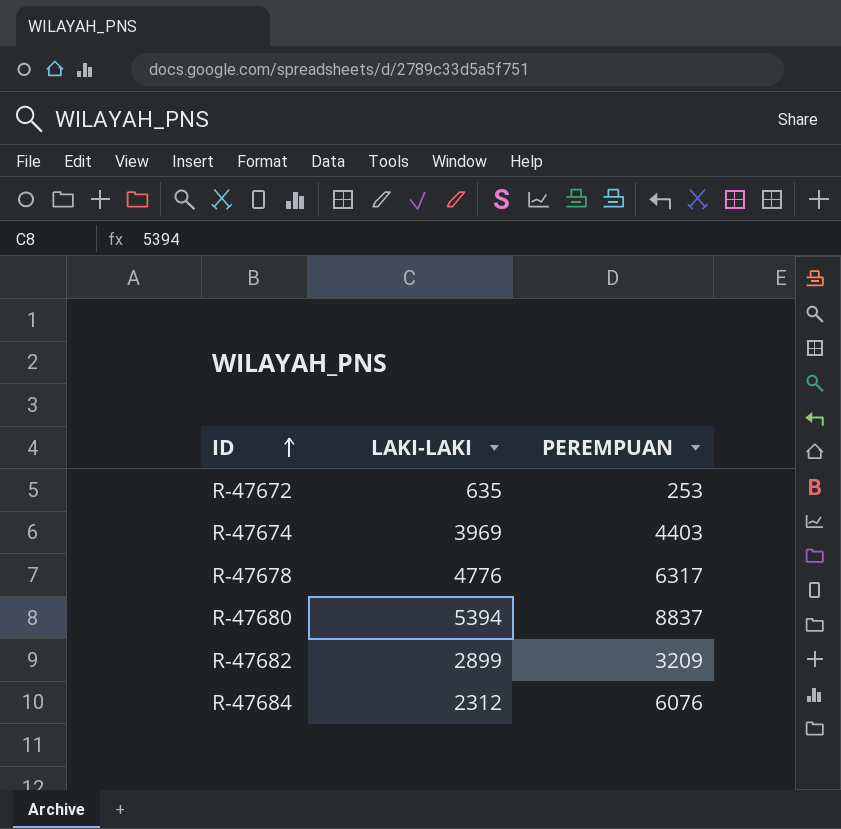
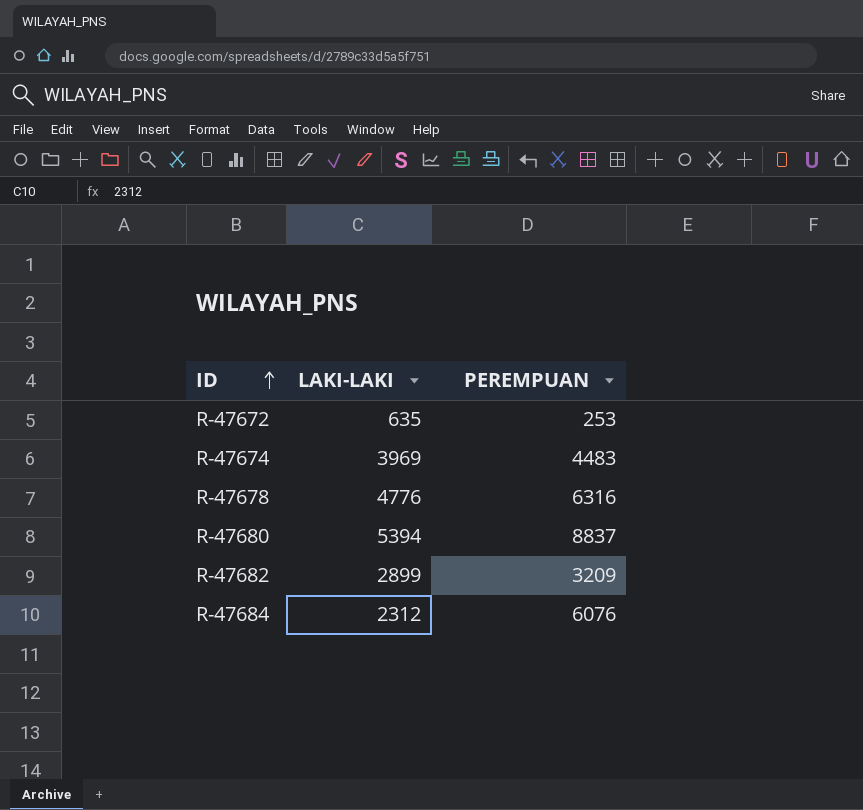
R-47674 | PEREMPUAN: 4403 -> 4483
R-47678 | PEREMPUAN: 6317 -> 6316

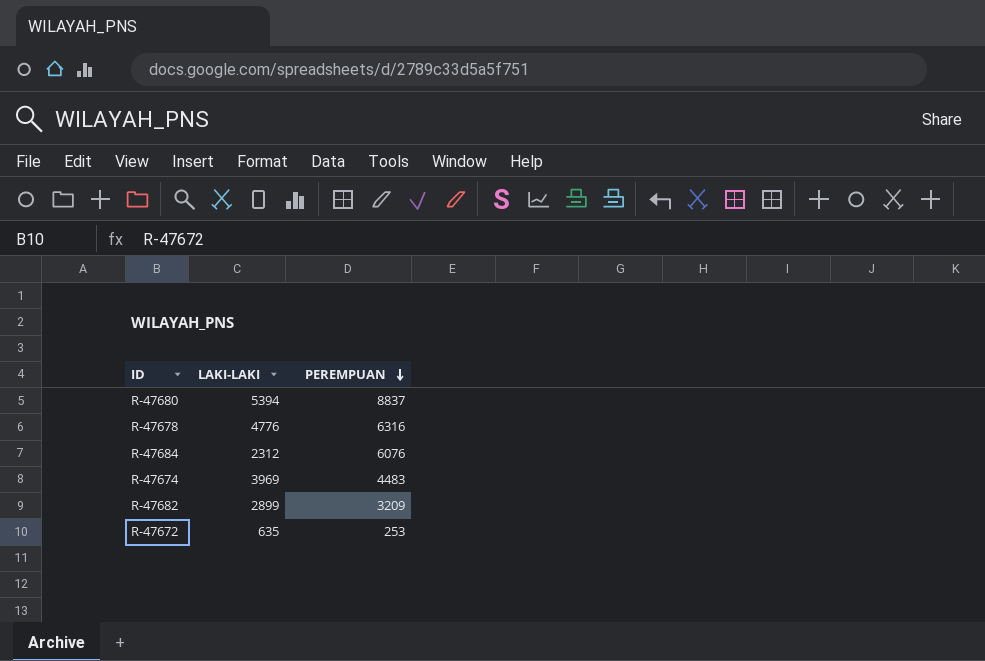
row order: ID ascending -> PEREMPUAN descending

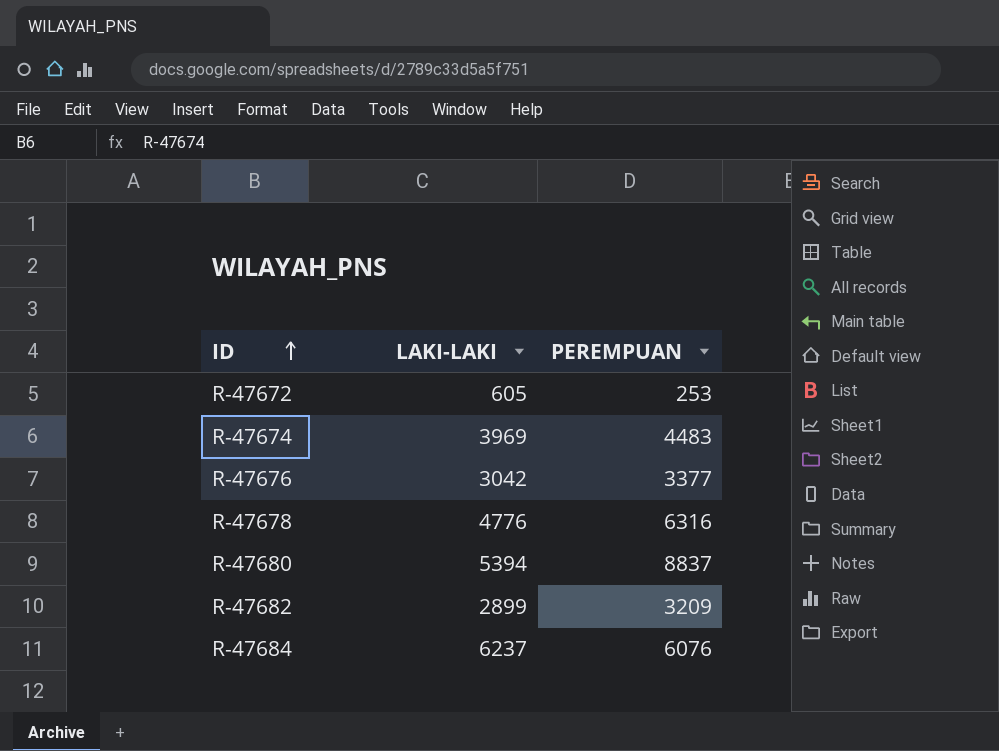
row order: PEREMPUAN descending -> ID ascending
R-47672 | LAKI-LAKI: 635 -> 605
row R-47676: none -> 3042 | 3377
R-47684 | LAKI-LAKI: 2312 -> 6237

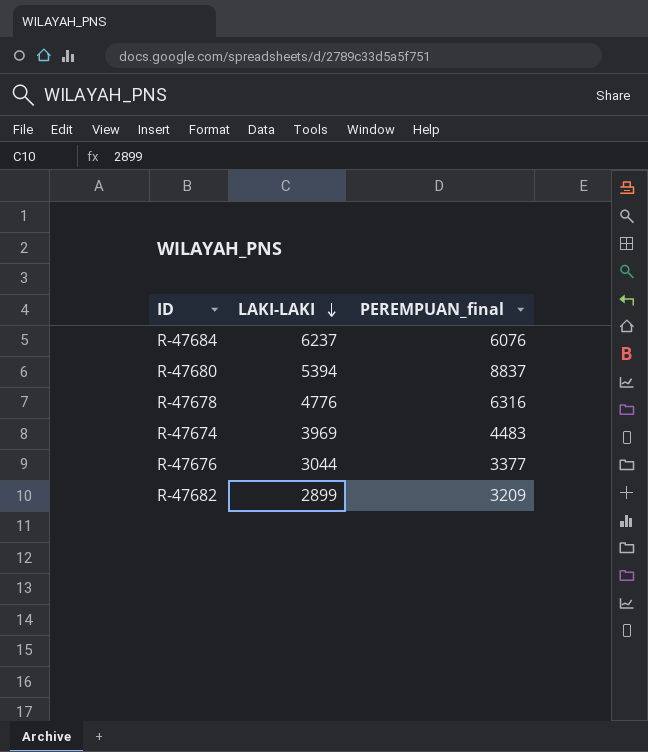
row order: ID ascending -> LAKI-LAKI descending
column name: PEREMPUAN -> PEREMPUAN_final
row R-47672: 605 | 253 -> none
R-47676 | LAKI-LAKI: 3042 -> 3044

